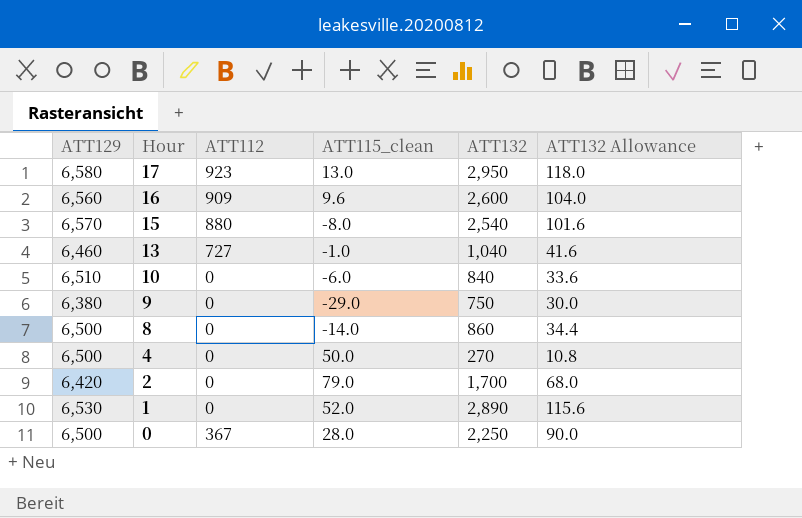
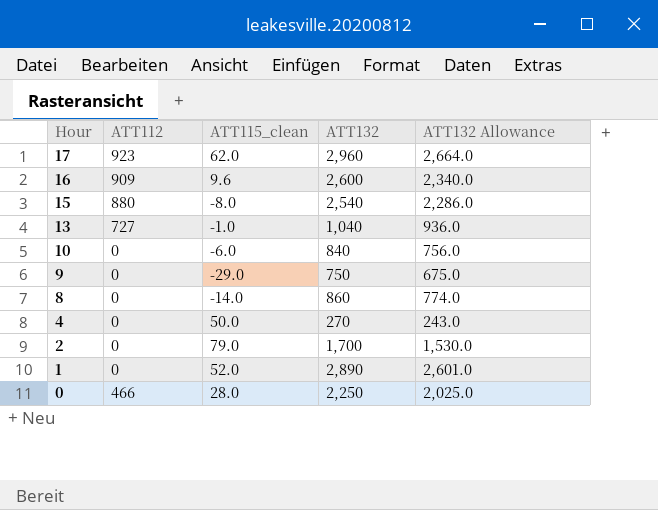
column ATT129 | position: 1 -> none
column ATT132 Allowance | formula: [ATT132] * 0.04 -> [ATT132] * 0.9
17 | ATT115_clean: 13.0 -> 62.0
17 | ATT132: 2,950 -> 2,960
0 | ATT112: 367 -> 466

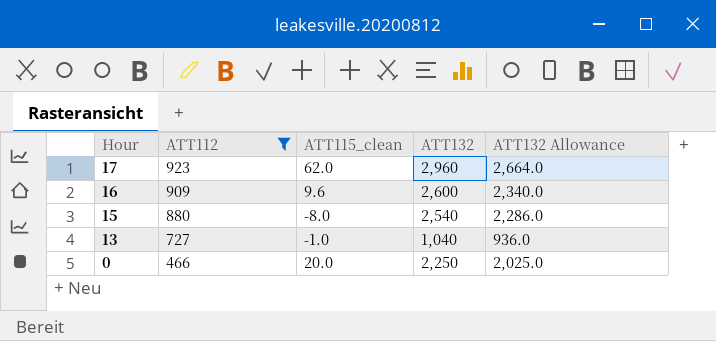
filter: none -> ATT112 != 0
0 | ATT115_clean: 28.0 -> 20.0

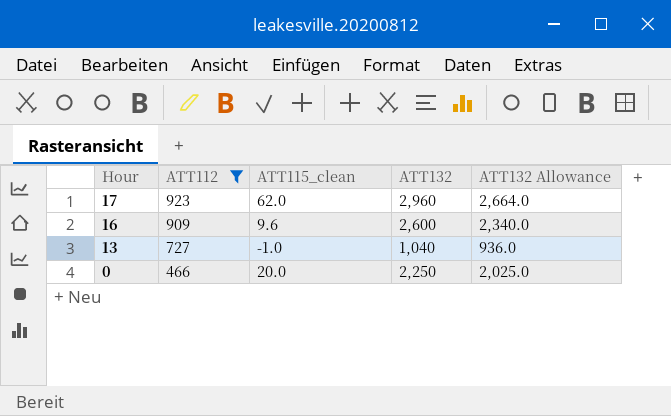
row 15: 880 | -8.0 | 2,540 | 2,286.0 -> none

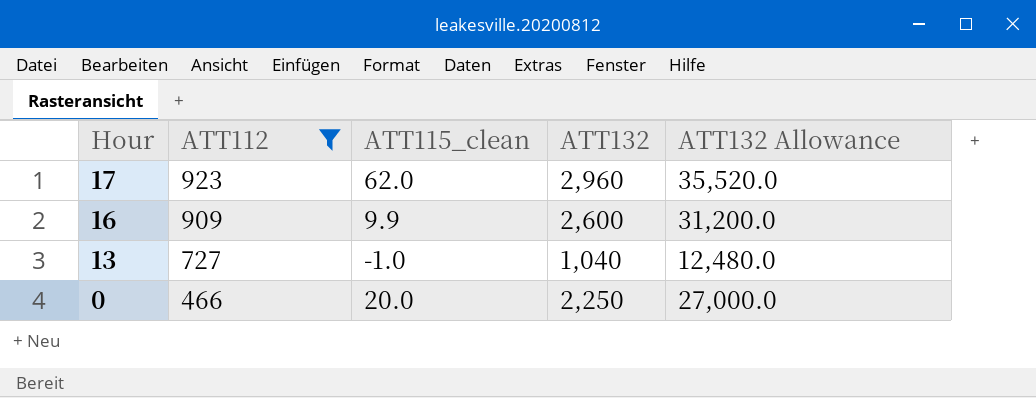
column ATT132 Allowance | formula: [ATT132] * 0.9 -> [ATT132] * 12
16 | ATT115_clean: 9.6 -> 9.9

